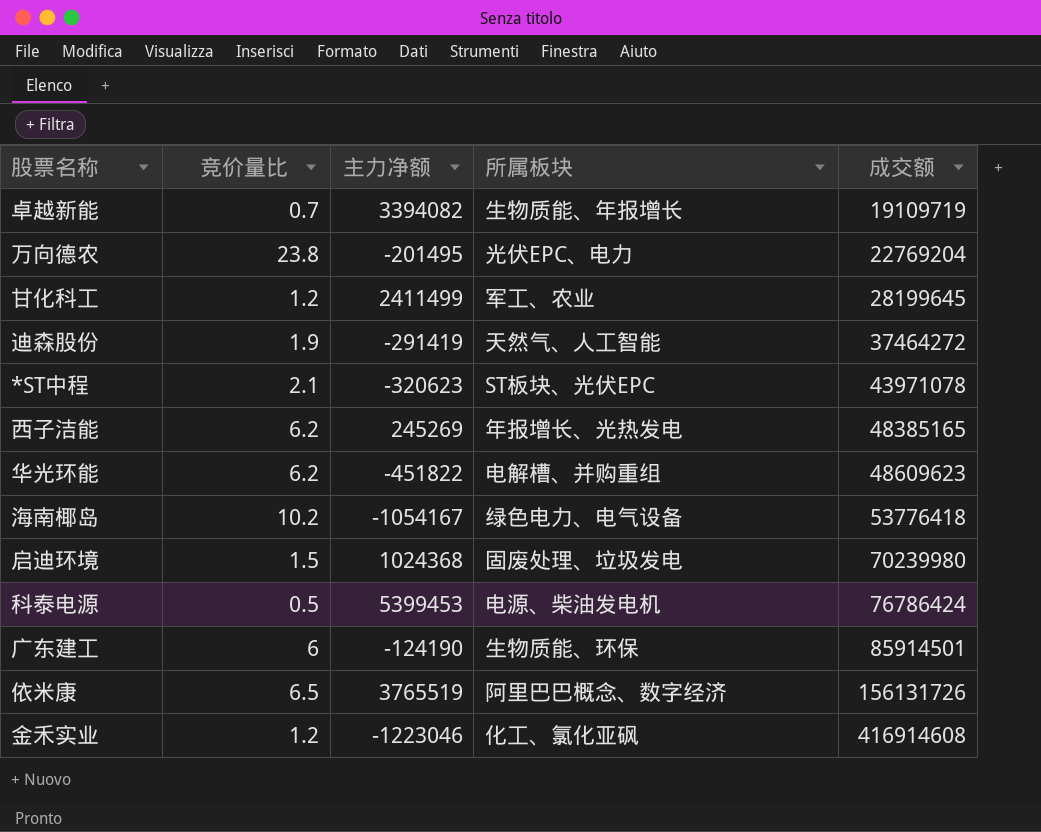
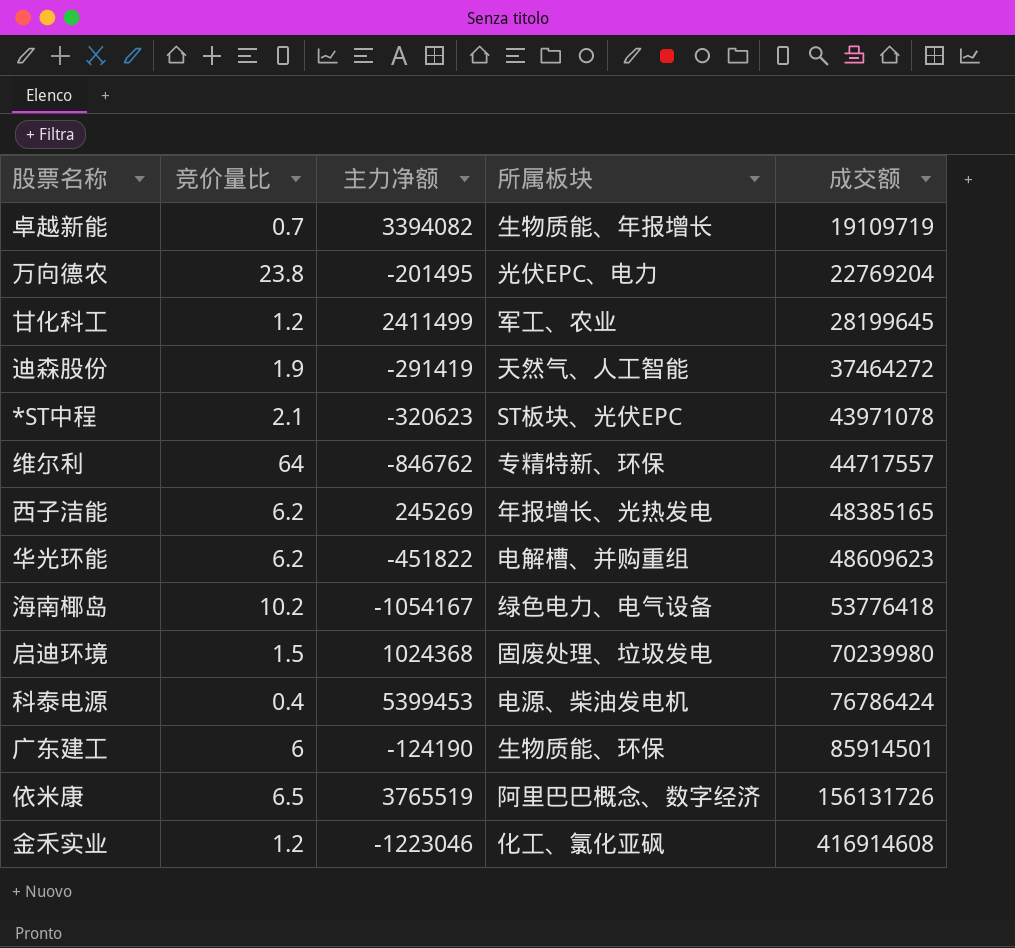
row 维尔利: none -> 64 | -846762 | 专精特新、环保 | 44717557
科泰电源 | 竞价量比: 0.5 -> 0.4

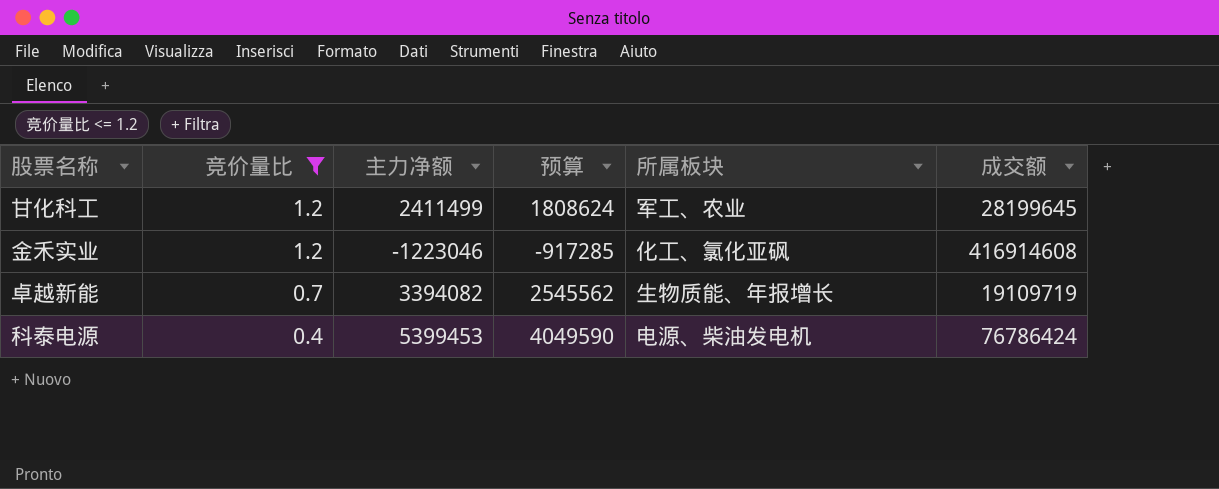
filter: none -> 竞价量比 <= 1.2
row order: 成交额 ascending -> 竞价量比 descending
column 预算 | formula: none -> [主力净额] * 0.75

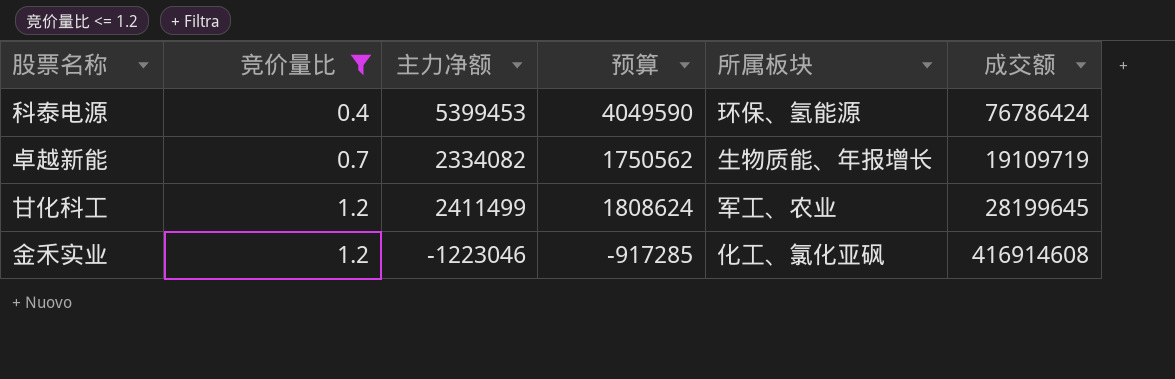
row order: 竞价量比 descending -> 竞价量比 ascending
科泰电源 | 所属板块: 电源、柴油发电机 -> 环保、氢能源
卓越新能 | 主力净额: 3394082 -> 2334082
卓越新能 | 预算: 2545562 -> 1750562

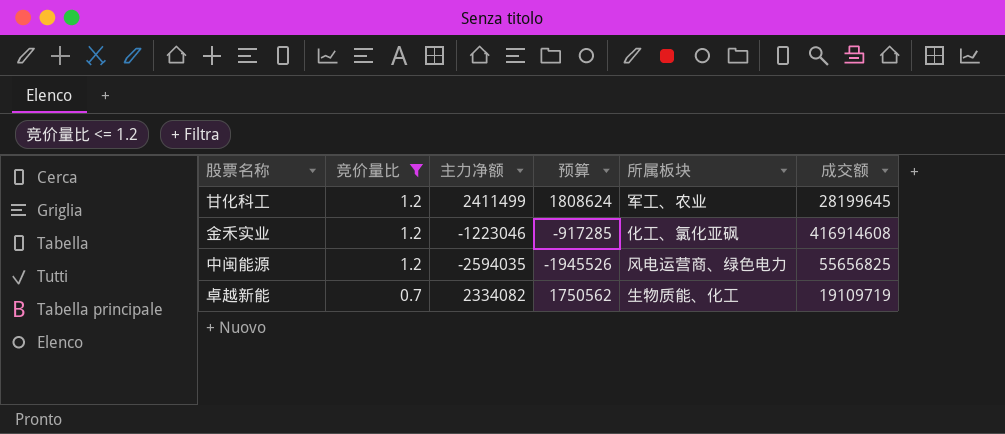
row order: 竞价量比 ascending -> 竞价量比 descending
row 科泰电源: 0.4 | 5399453 | 4049590 | 环保、氢能源 | 76786424 -> none
row 中闽能源: none -> 1.2 | -2594035 | -1945526 | 风电运营商、绿色电力 | 55656825
卓越新能 | 所属板块: 生物质能、年报增长 -> 生物质能、化工

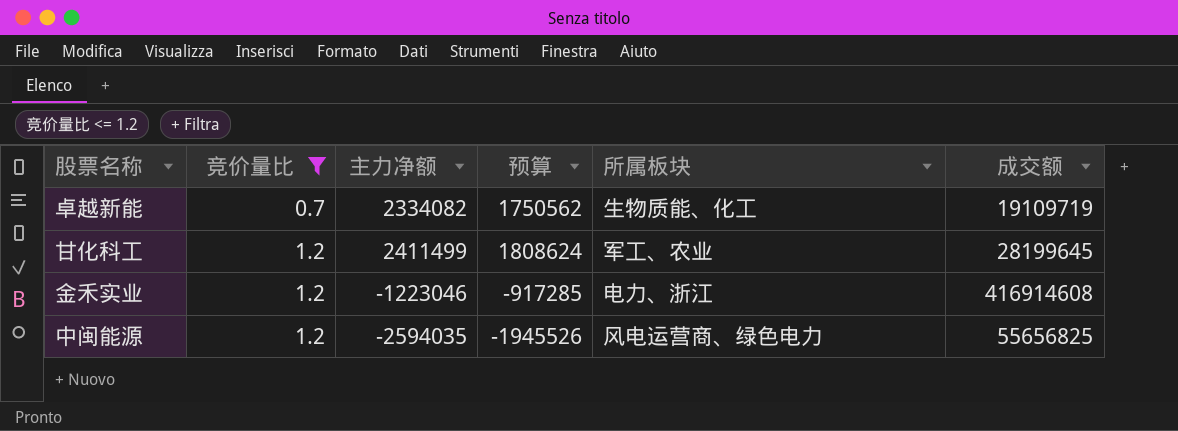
row order: 竞价量比 descending -> 竞价量比 ascending
金禾实业 | 所属板块: 化工、氯化亚砜 -> 电力、浙江

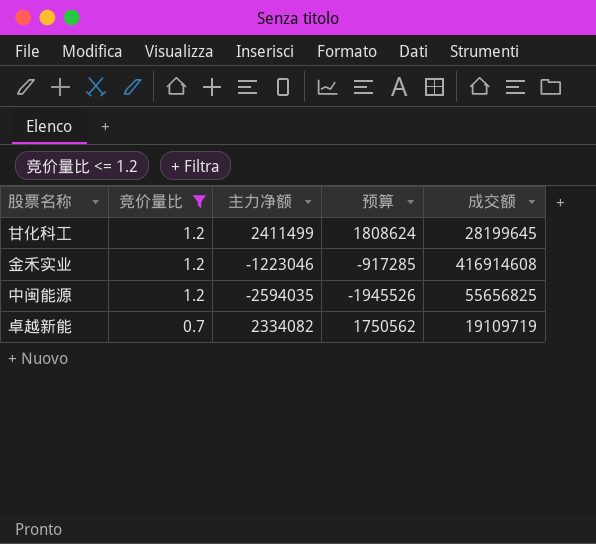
row order: 竞价量比 ascending -> 竞价量比 descending
column 所属板块 | position: 5 -> none

